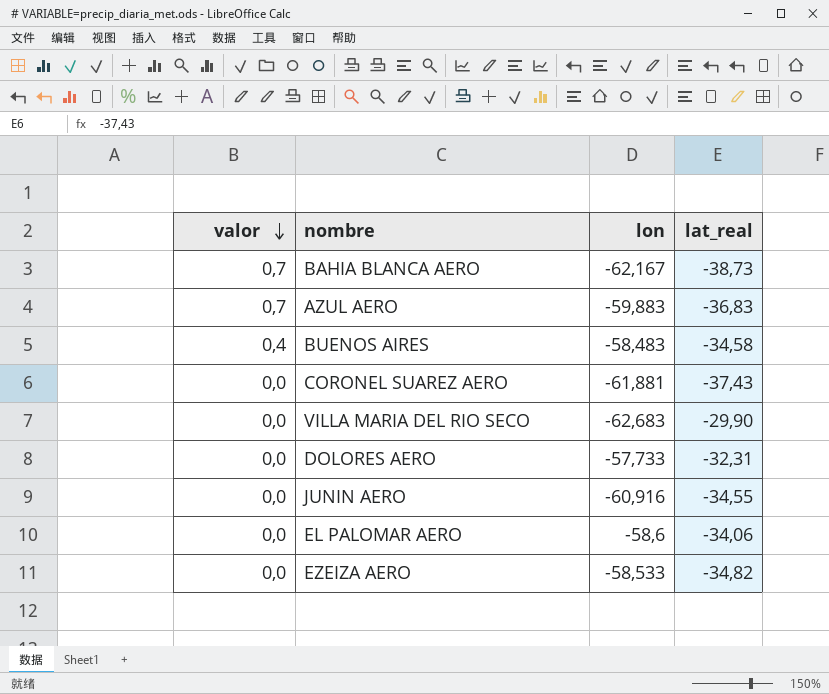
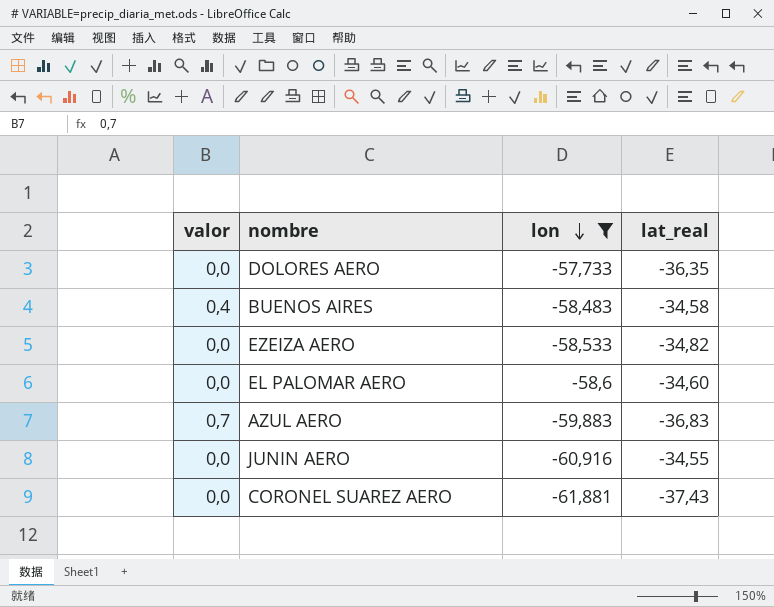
filter: none -> lon >= -61,881
row order: valor descending -> lon descending
DOLORES AERO | lat_real: -32,31 -> -36,35
EL PALOMAR AERO | lat_real: -34,06 -> -34,60

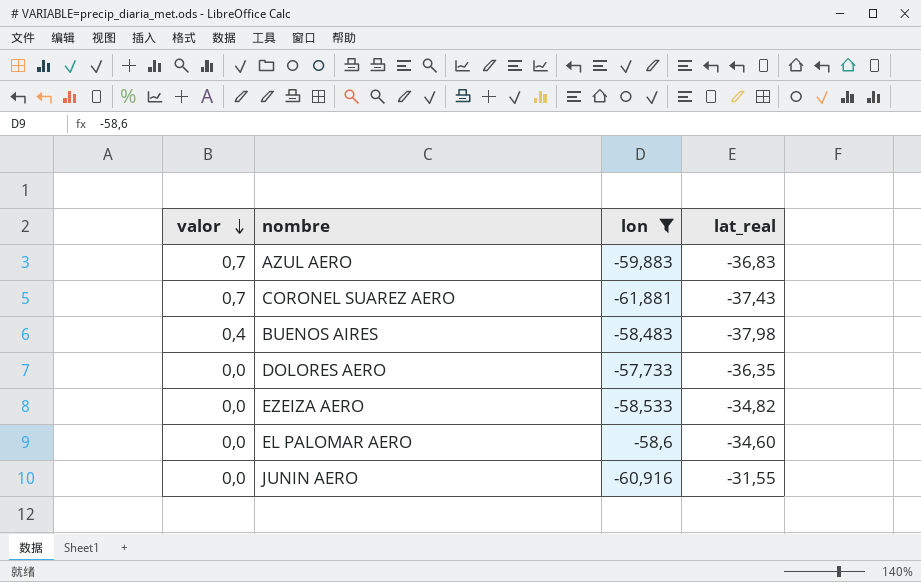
row order: lon descending -> valor descending
CORONEL SUAREZ AERO | valor: 0,0 -> 0,7
BUENOS AIRES | lat_real: -34,58 -> -37,98
JUNIN AERO | lat_real: -34,55 -> -31,55

